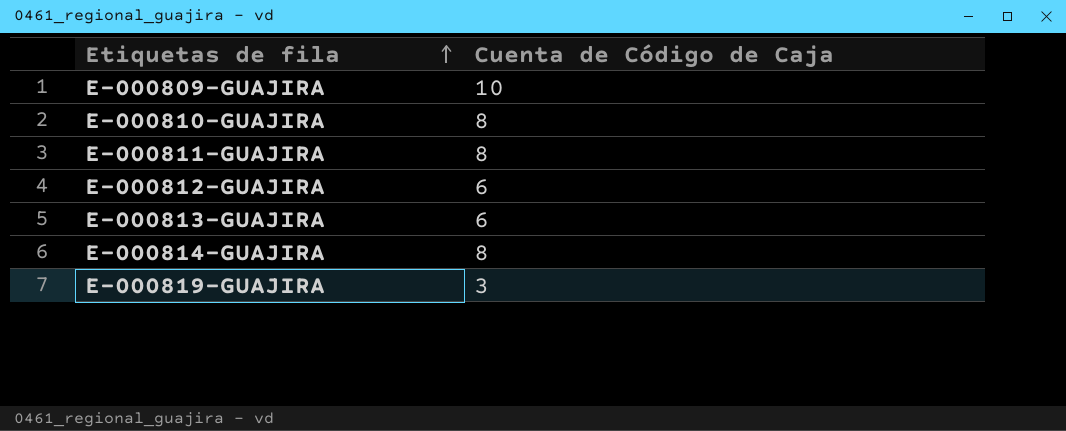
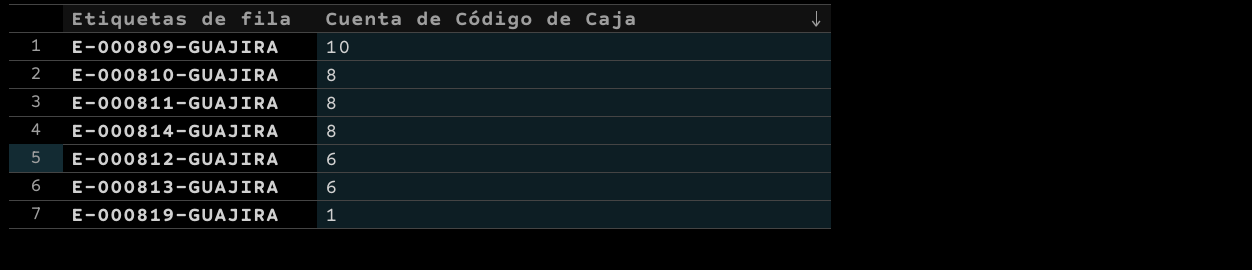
row order: Etiquetas de fila ascending -> Cuenta de Código de Caja descending
E-000819-GUAJIRA | Cuenta de Código de Caja: 3 -> 1

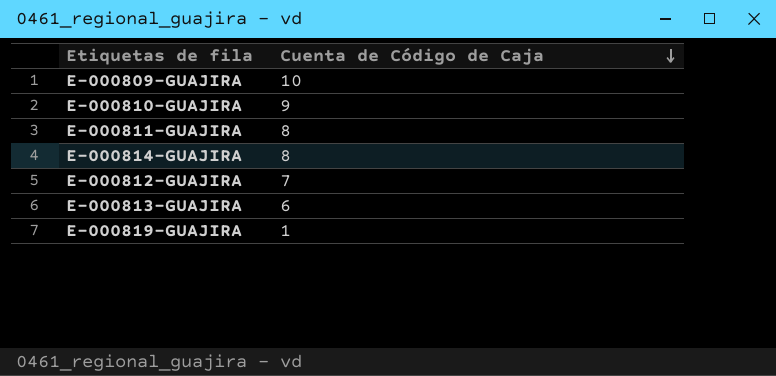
E-000810-GUAJIRA | Cuenta de Código de Caja: 8 -> 9
E-000812-GUAJIRA | Cuenta de Código de Caja: 6 -> 7

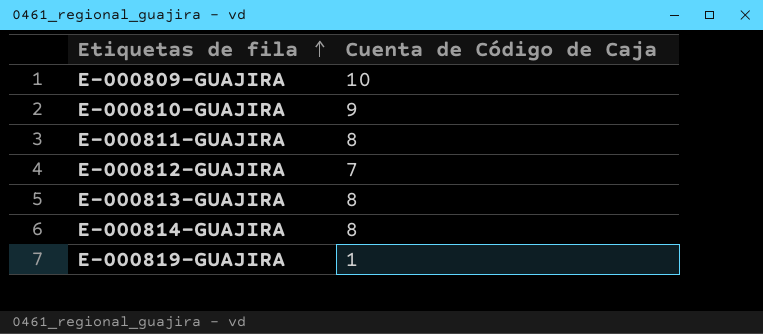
row order: Cuenta de Código de Caja descending -> Etiquetas de fila ascending
E-000813-GUAJIRA | Cuenta de Código de Caja: 6 -> 8

